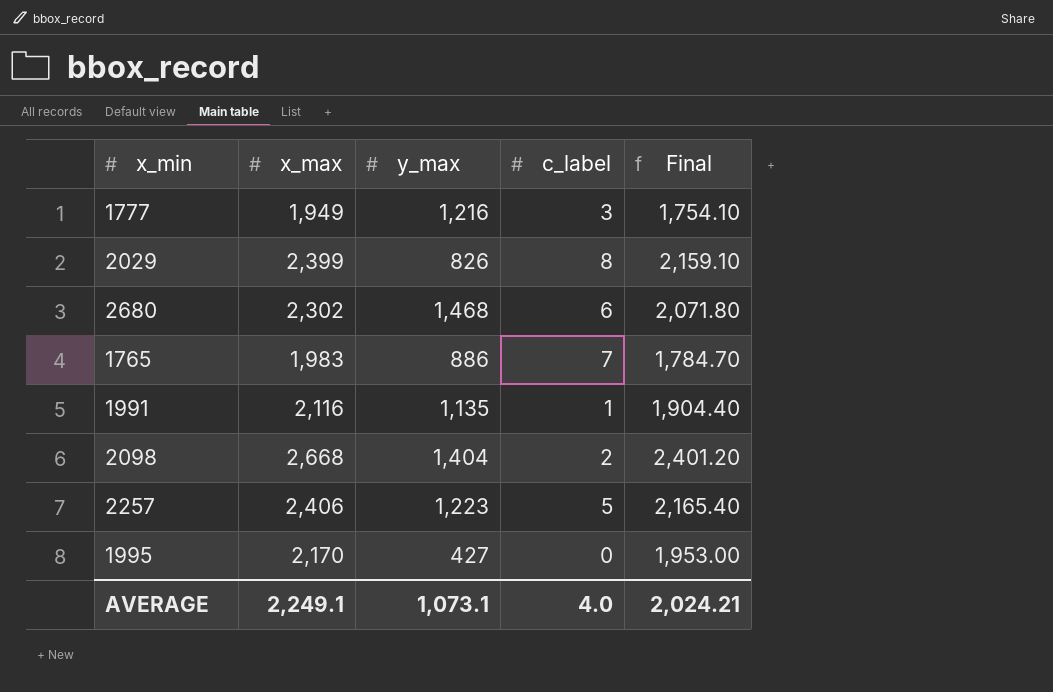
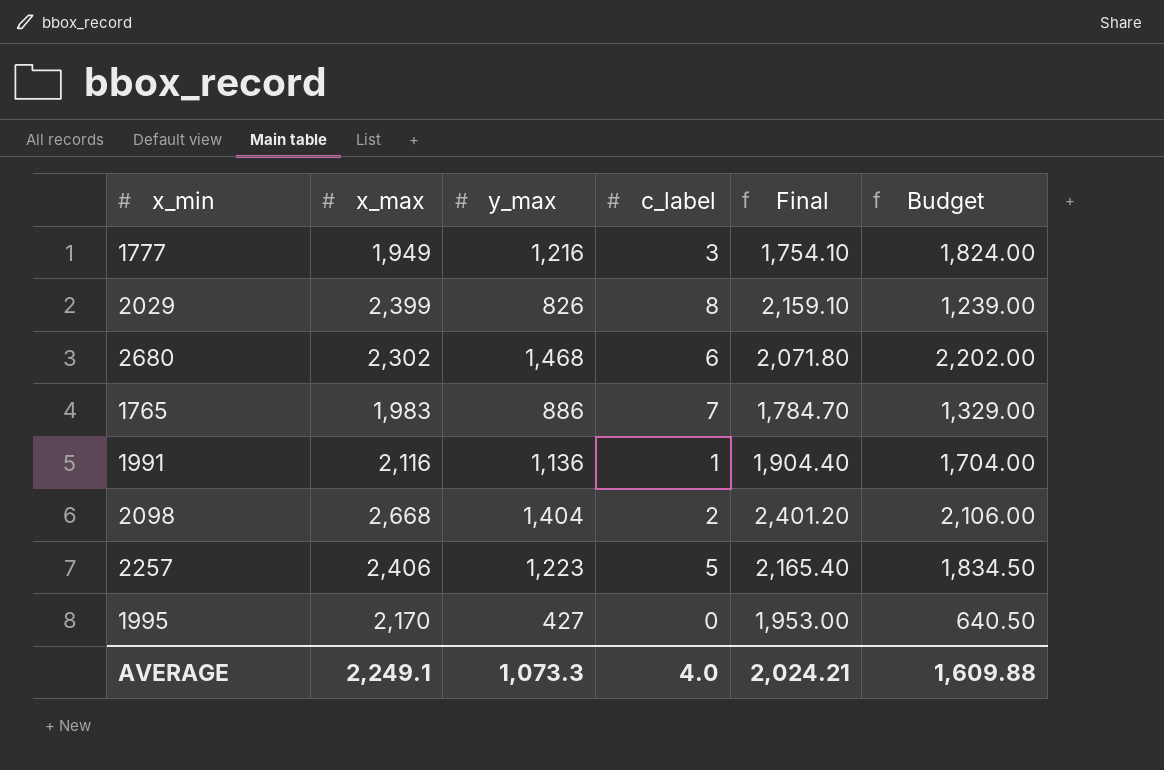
column Budget | formula: none -> [y_max] * 1.5
1991 | y_max: 1,135 -> 1,136
AVERAGE | y_max: 1,073.1 -> 1,073.3

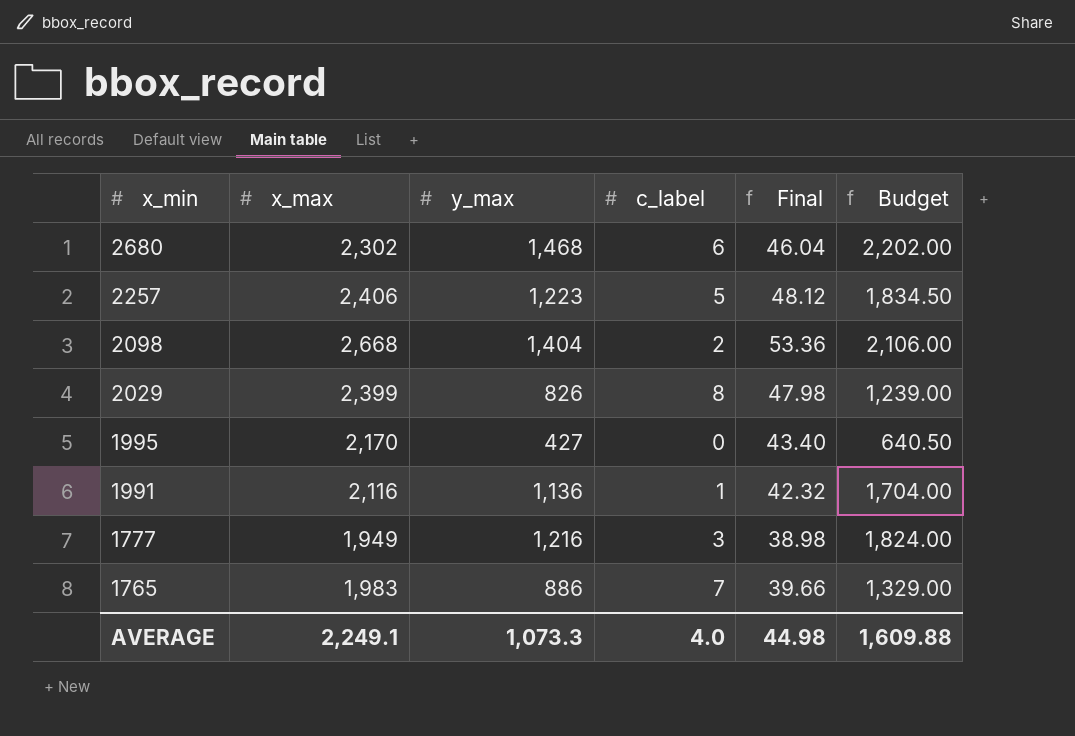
row order: none -> x_min descending
column Final | formula: [x_max] * 0.9 -> [x_max] * 0.02
AVERAGE | Final: 2,024.21 -> 44.98

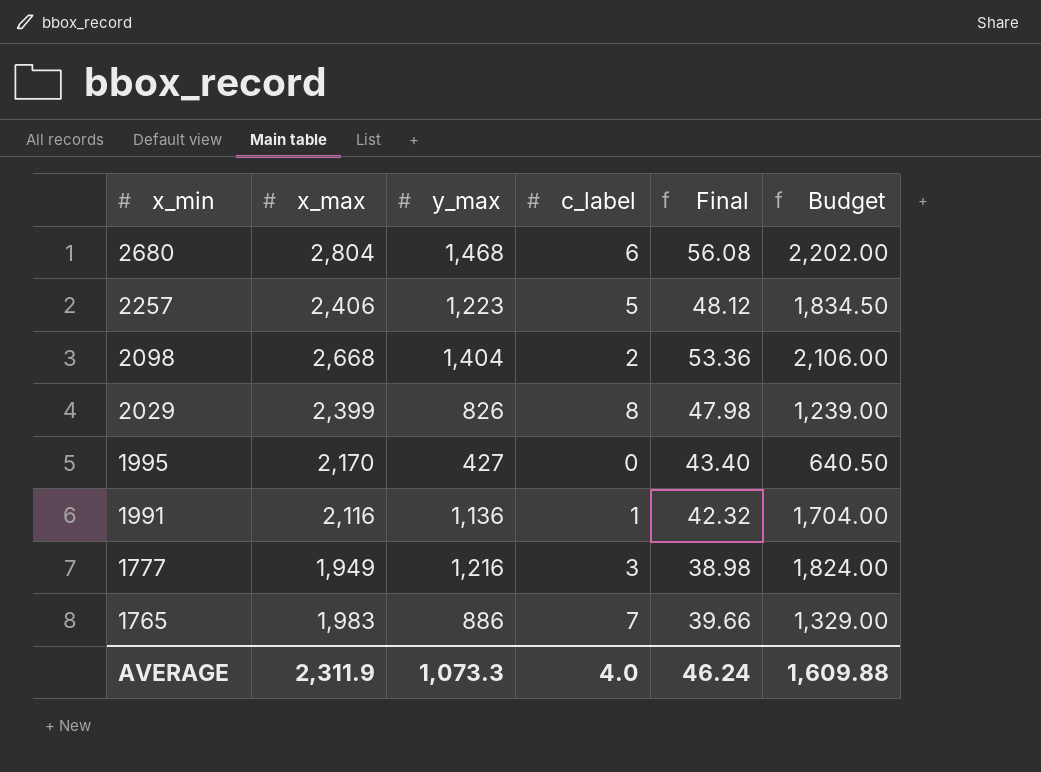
2680 | x_max: 2,302 -> 2,804
2680 | Final: 46.04 -> 56.08
AVERAGE | x_max: 2,249.1 -> 2,311.9
AVERAGE | Final: 44.98 -> 46.24

